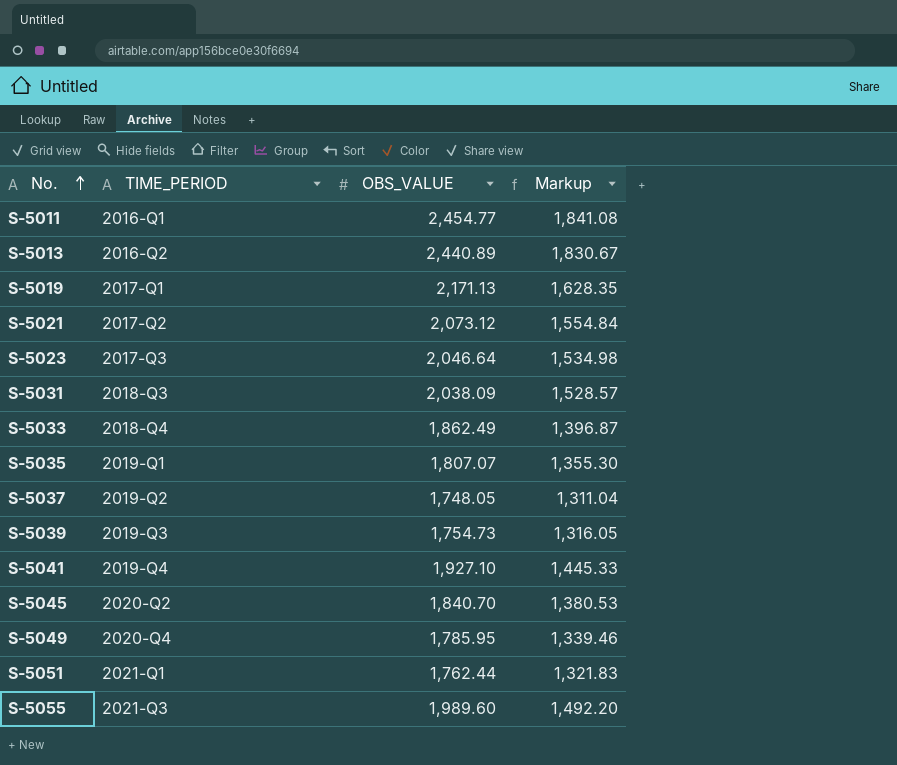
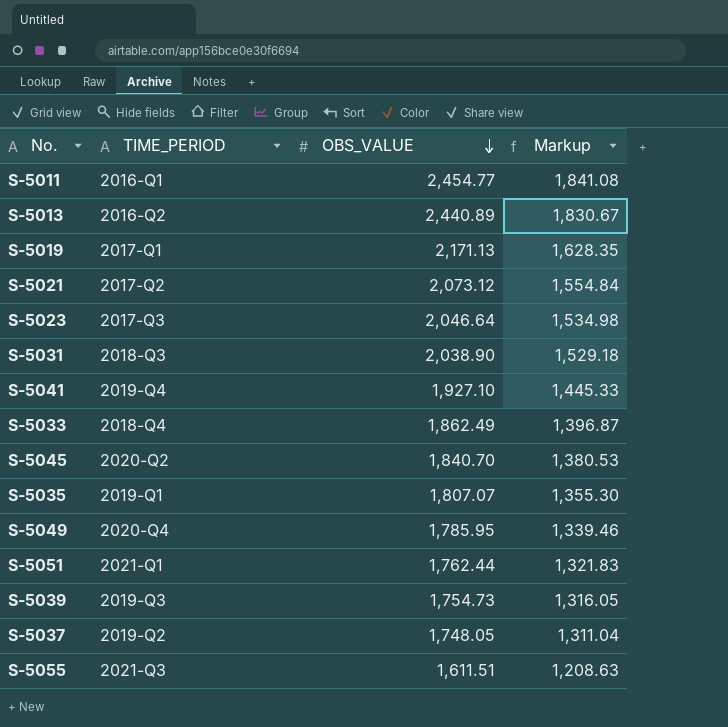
row order: No. ascending -> OBS_VALUE descending
S-5031 | OBS_VALUE: 2,038.09 -> 2,038.90
S-5031 | Markup: 1,528.57 -> 1,529.18
S-5055 | OBS_VALUE: 1,989.60 -> 1,611.51
S-5055 | Markup: 1,492.20 -> 1,208.63

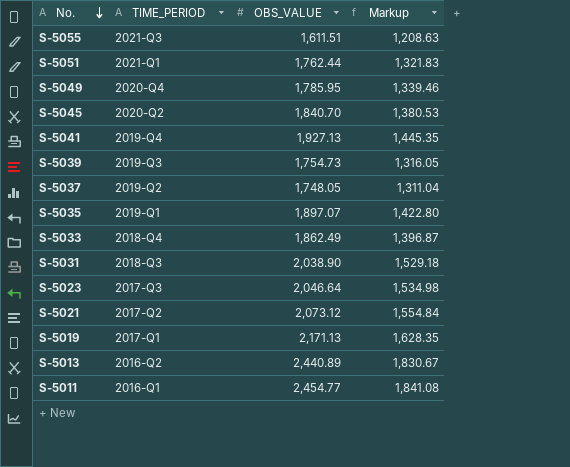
row order: OBS_VALUE descending -> No. descending
S-5041 | OBS_VALUE: 1,927.10 -> 1,927.13
S-5041 | Markup: 1,445.33 -> 1,445.35
S-5035 | OBS_VALUE: 1,807.07 -> 1,897.07
S-5035 | Markup: 1,355.30 -> 1,422.80

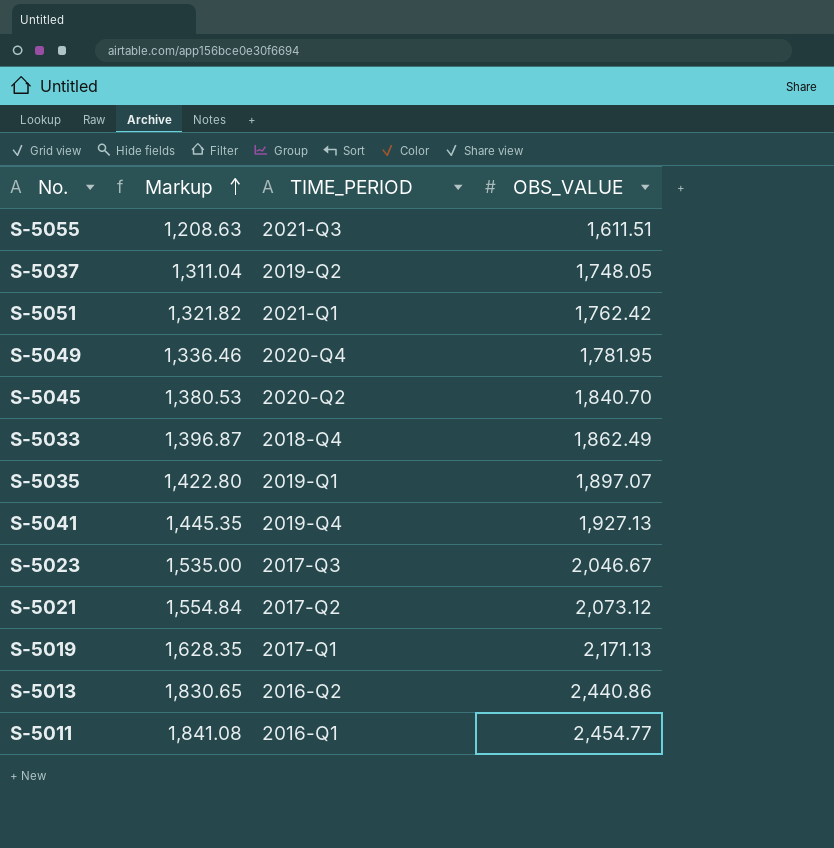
row order: No. descending -> Markup ascending
column Markup | position: 4 -> 2
row S-5039: 2019-Q3 | 1,754.73 | 1,316.05 -> none
row S-5031: 2018-Q3 | 2,038.90 | 1,529.18 -> none
S-5051 | Markup: 1,321.83 -> 1,321.82
S-5051 | OBS_VALUE: 1,762.44 -> 1,762.42
S-5049 | Markup: 1,339.46 -> 1,336.46
S-5049 | OBS_VALUE: 1,785.95 -> 1,781.95
S-5023 | Markup: 1,534.98 -> 1,535.00
S-5023 | OBS_VALUE: 2,046.64 -> 2,046.67
S-5013 | Markup: 1,830.67 -> 1,830.65
S-5013 | OBS_VALUE: 2,440.89 -> 2,440.86

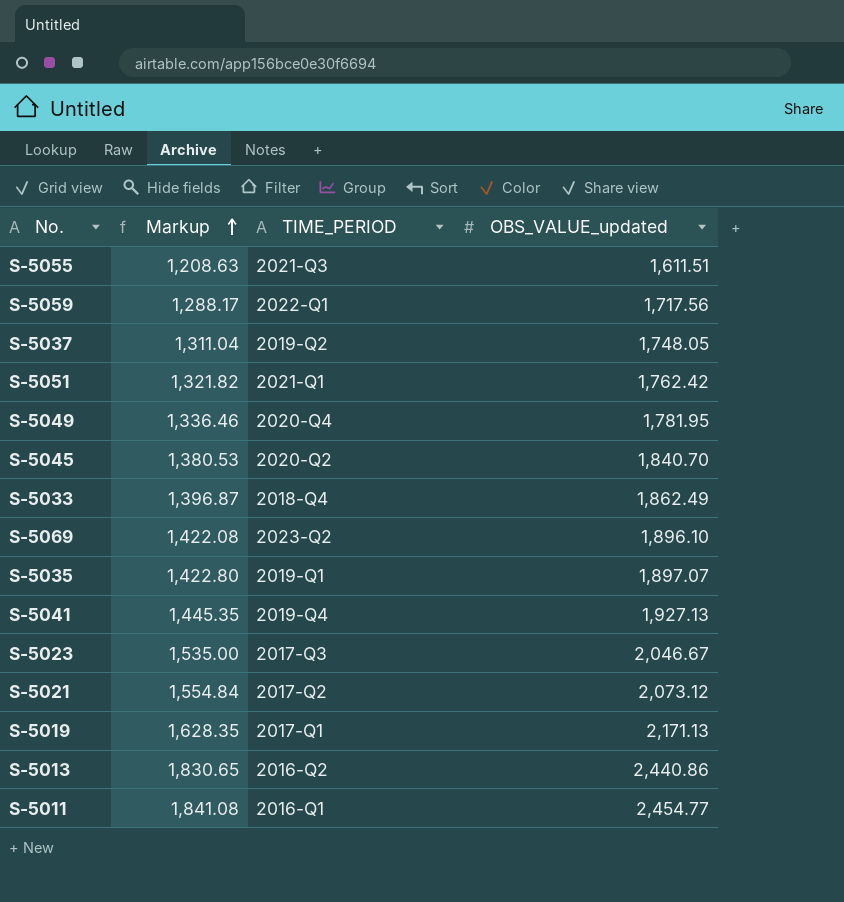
column name: OBS_VALUE -> OBS_VALUE_updated
row S-5059: none -> 1,288.17 | 2022-Q1 | 1,717.56
row S-5069: none -> 1,422.08 | 2023-Q2 | 1,896.10

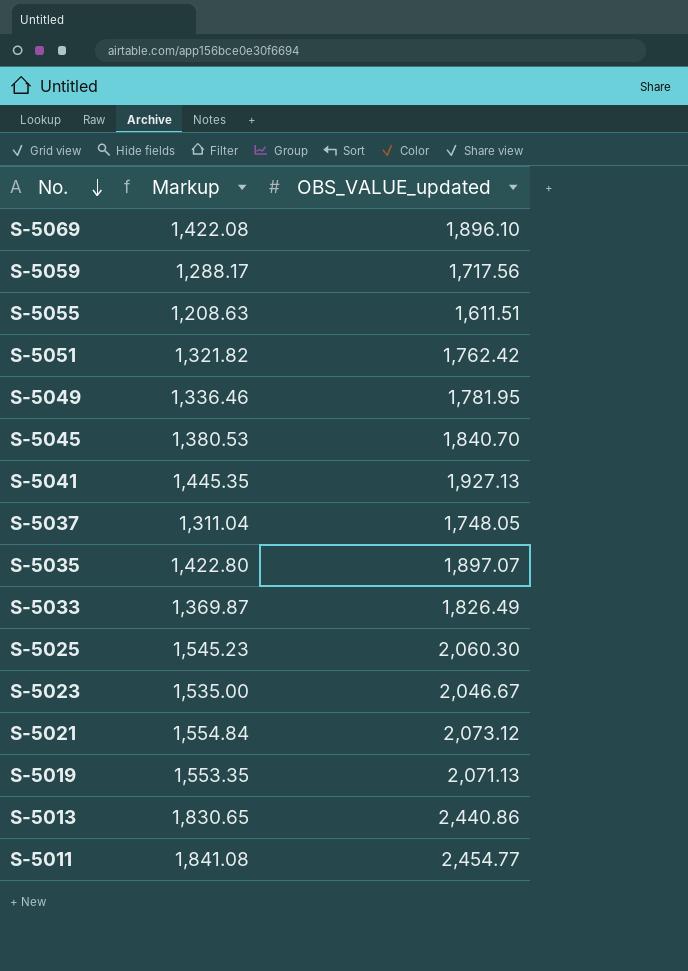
row order: Markup ascending -> No. descending
column TIME_PERIOD | position: 3 -> none
S-5033 | Markup: 1,396.87 -> 1,369.87
S-5033 | OBS_VALUE_updated: 1,862.49 -> 1,826.49
row S-5025: none -> 1,545.23 | 2,060.30
S-5019 | Markup: 1,628.35 -> 1,553.35
S-5019 | OBS_VALUE_updated: 2,171.13 -> 2,071.13

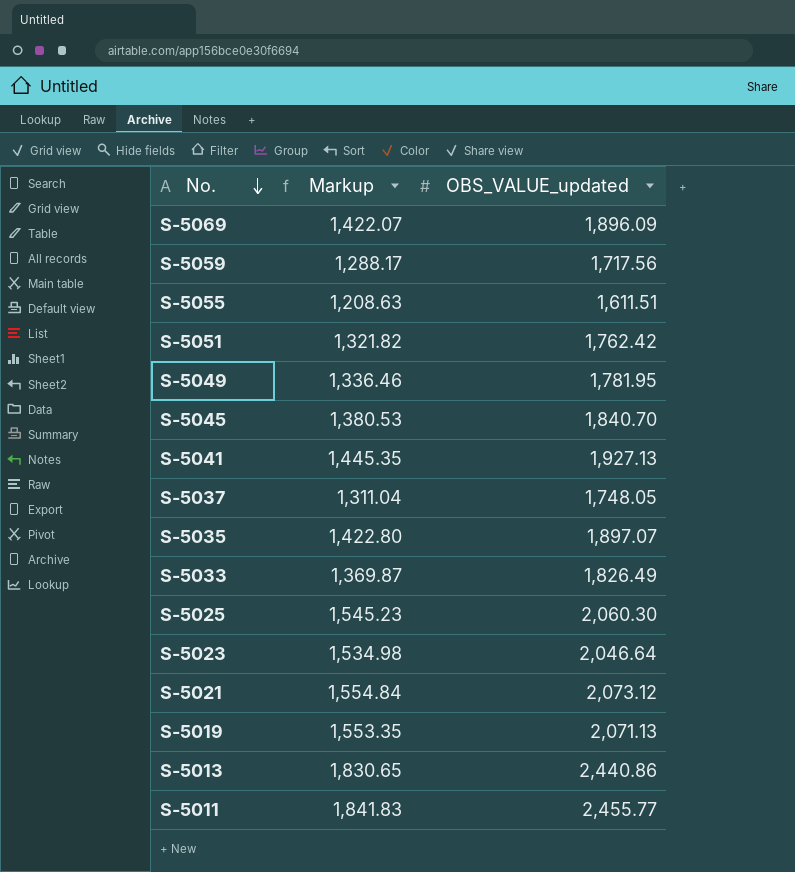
S-5069 | Markup: 1,422.08 -> 1,422.07
S-5069 | OBS_VALUE_updated: 1,896.10 -> 1,896.09
S-5023 | Markup: 1,535.00 -> 1,534.98
S-5023 | OBS_VALUE_updated: 2,046.67 -> 2,046.64
S-5011 | Markup: 1,841.08 -> 1,841.83
S-5011 | OBS_VALUE_updated: 2,454.77 -> 2,455.77

